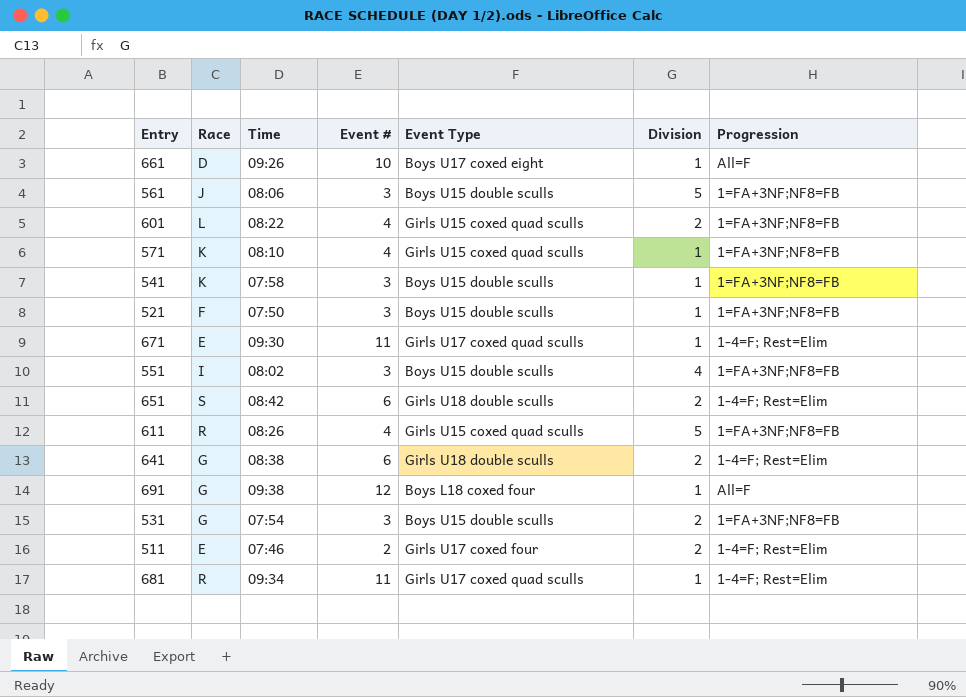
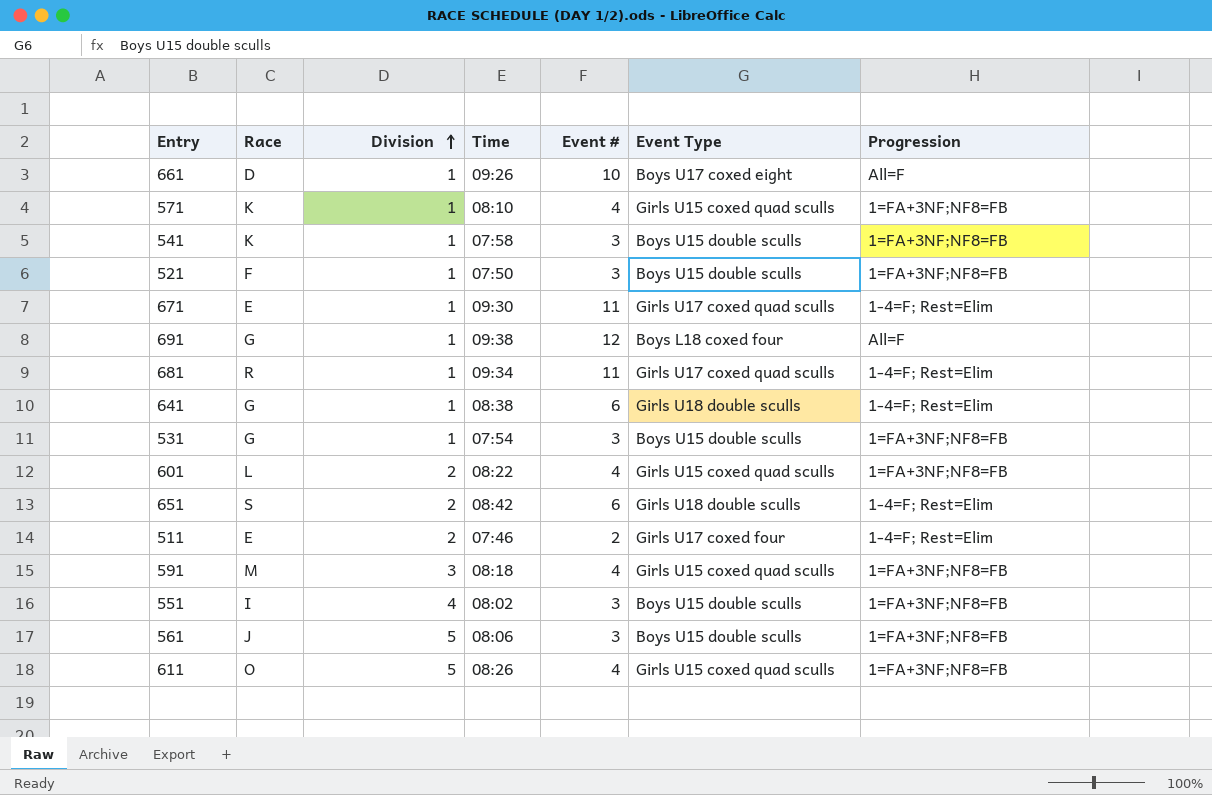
row order: none -> Division ascending
column Division | position: 6 -> 3
641 | Division: 2 -> 1
531 | Division: 2 -> 1
row 591: none -> M | 3 | 08:18 | 4 | Girls U15 coxed quad sculls | 1=FA+3NF;NF8=FB
611 | Race: R -> O

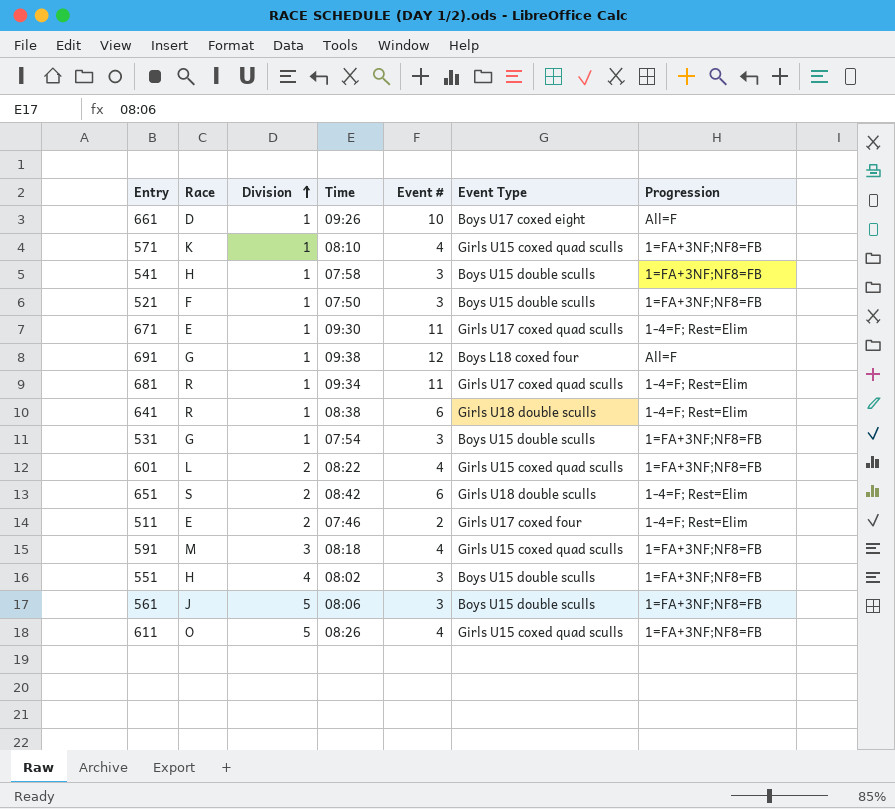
541 | Race: K -> H
641 | Race: G -> R
551 | Race: I -> H

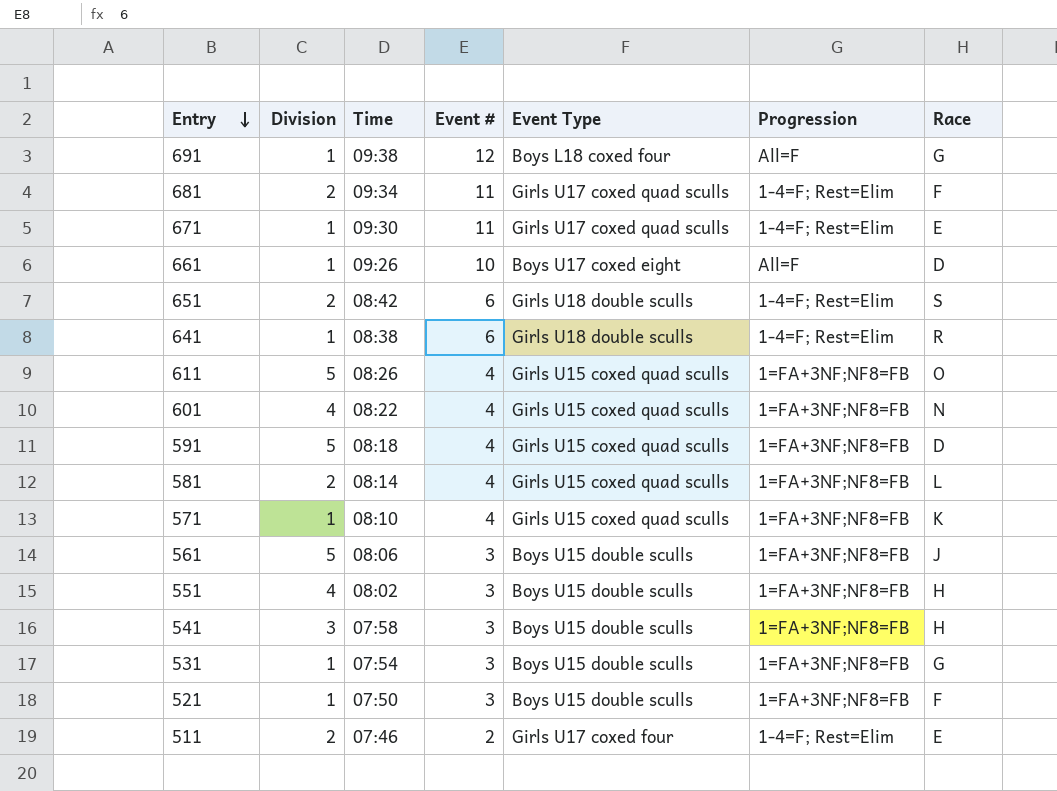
row order: Division ascending -> Entry descending
column Race | position: 2 -> 7
681 | Division: 1 -> 2
681 | Race: R -> F
601 | Division: 2 -> 4
601 | Race: L -> N
591 | Division: 3 -> 5
591 | Race: M -> D
row 581: none -> 2 | 08:14 | 4 | Girls U15 coxed quad sculls | 1=FA+3NF;NF8=FB | L
541 | Division: 1 -> 3

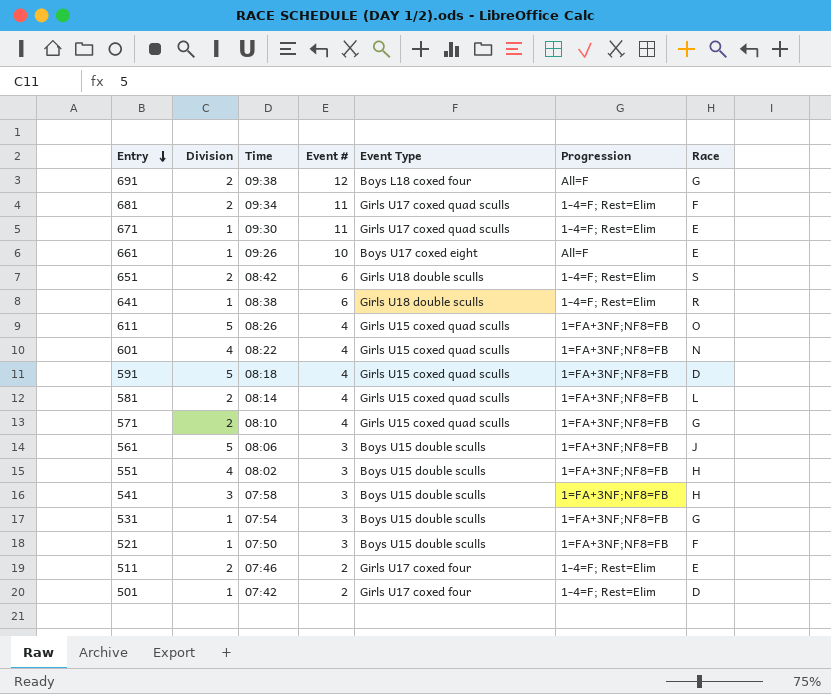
691 | Division: 1 -> 2
661 | Race: D -> E
571 | Division: 1 -> 2
571 | Race: K -> G
row 501: none -> 1 | 07:42 | 2 | Girls U17 coxed four | 1-4=F; Rest=Elim | D

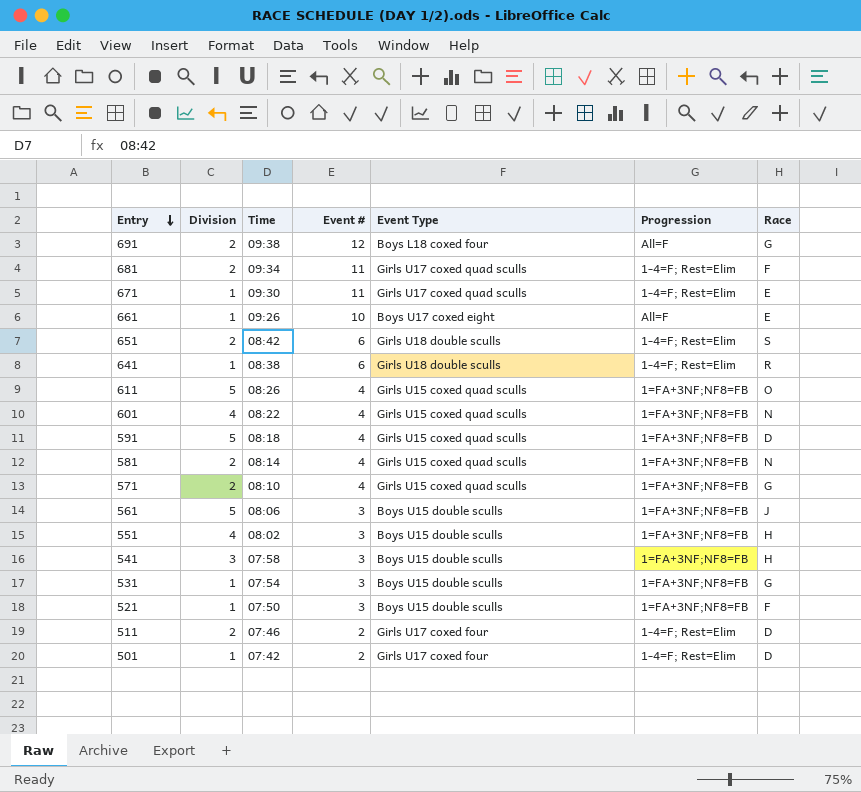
581 | Race: L -> N
511 | Race: E -> D

